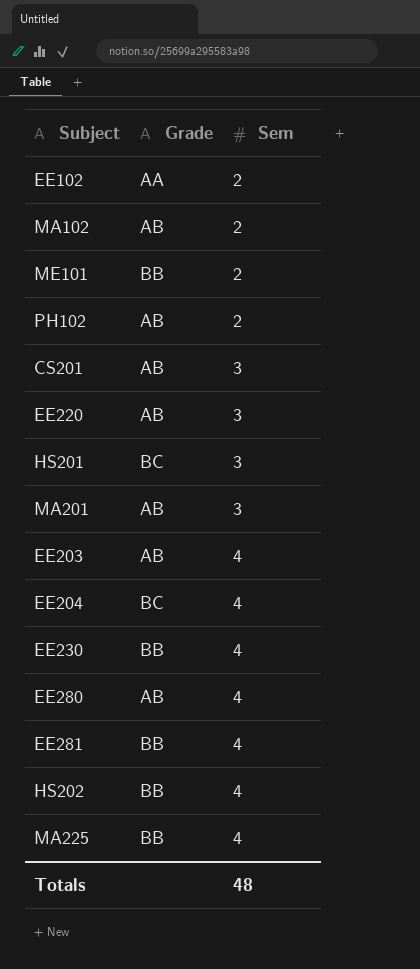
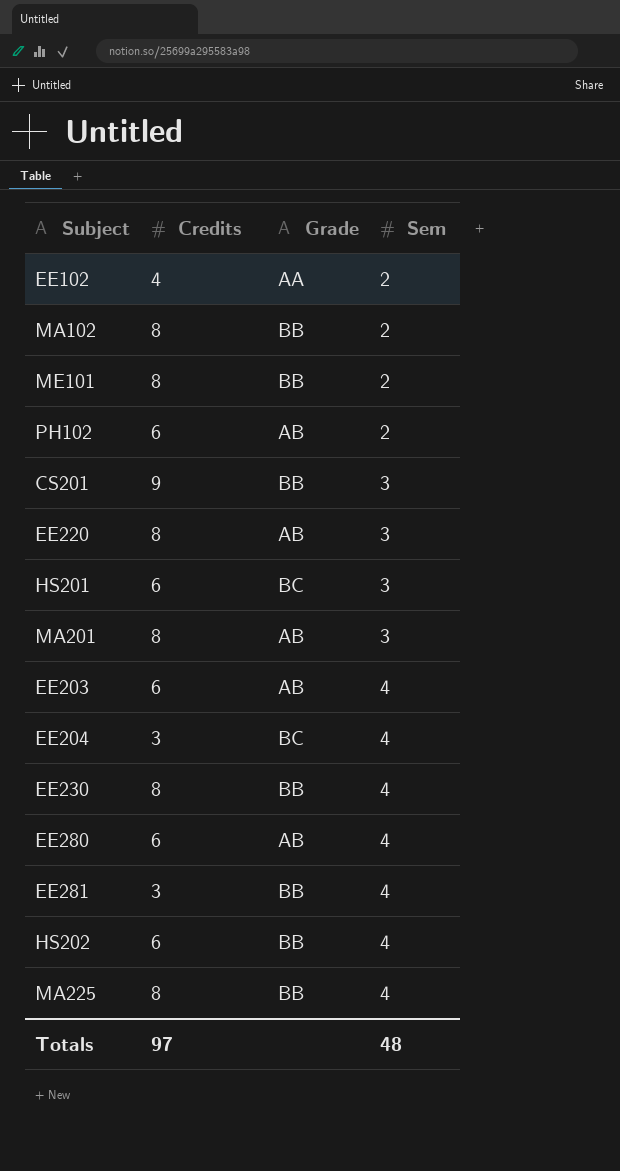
column Credits | position: none -> 2
MA102 | Grade: AB -> BB
CS201 | Grade: AB -> BB

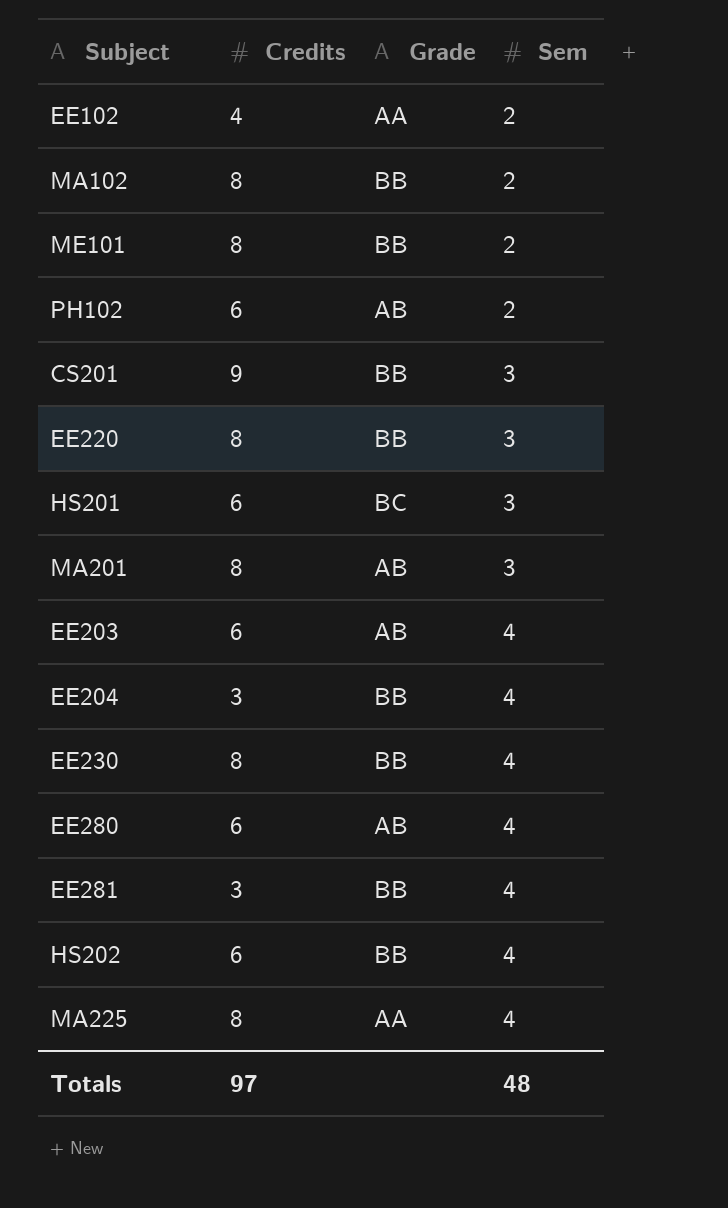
EE220 | Grade: AB -> BB
EE204 | Grade: BC -> BB
MA225 | Grade: BB -> AA

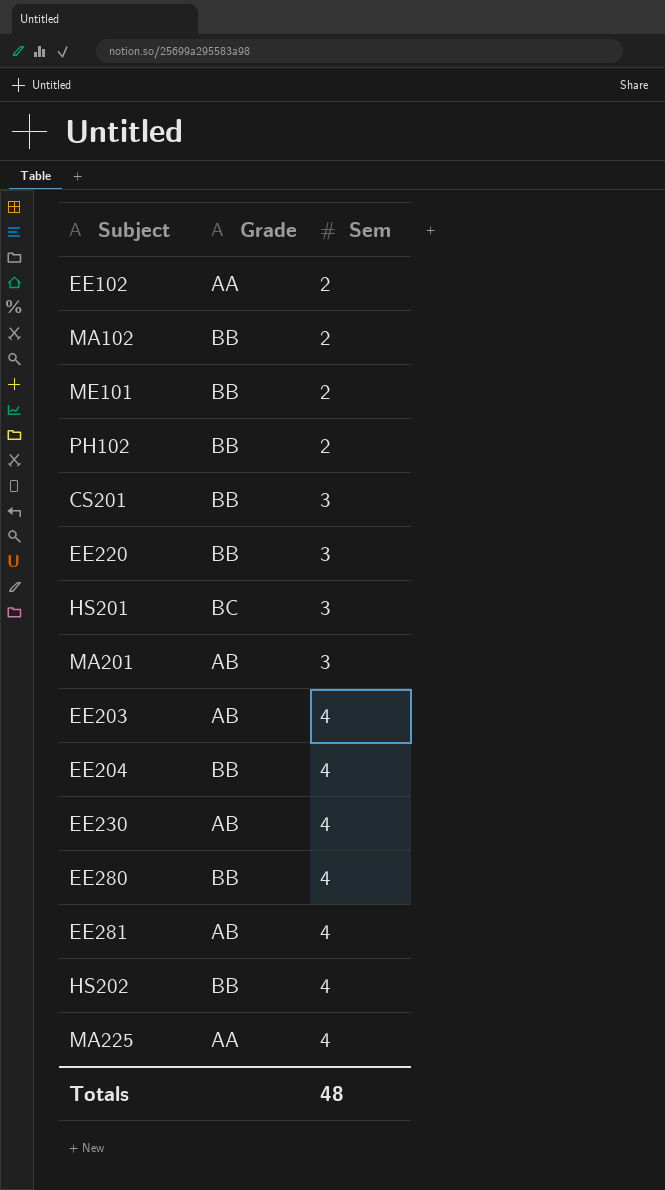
column Credits | position: 2 -> none
PH102 | Grade: AB -> BB
EE230 | Grade: BB -> AB
EE280 | Grade: AB -> BB
EE281 | Grade: BB -> AB

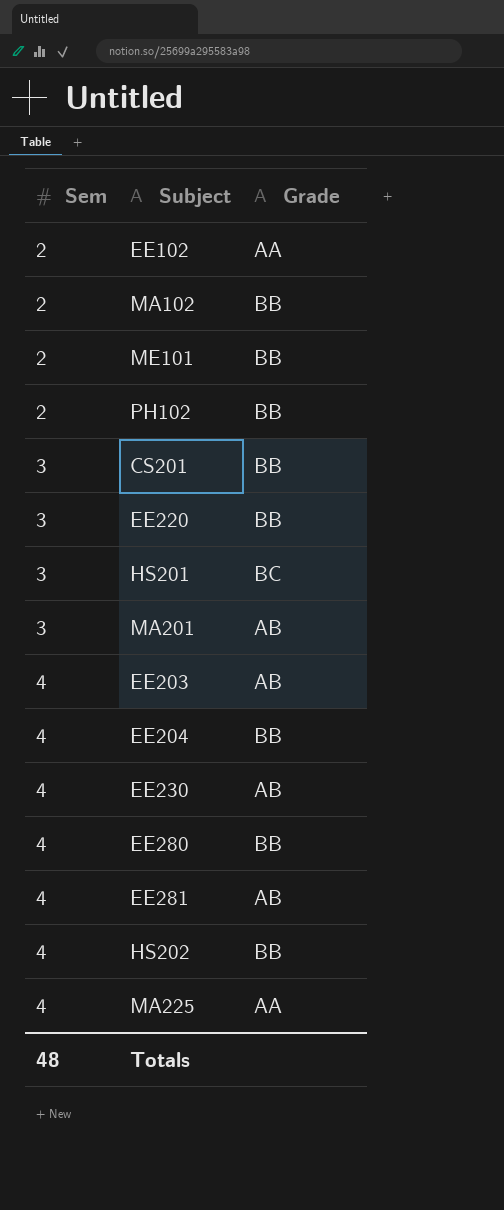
column Sem | position: 3 -> 1

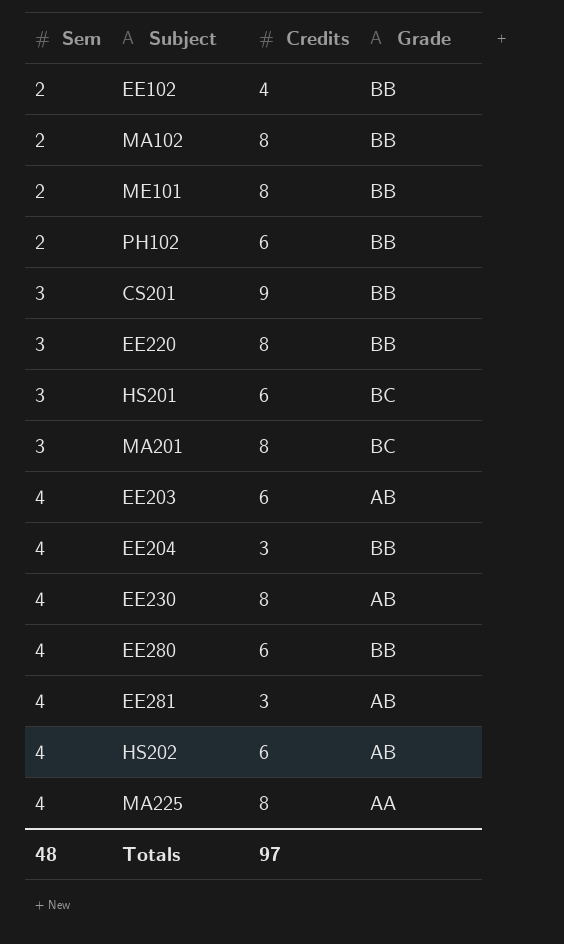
column Credits | position: none -> 3
EE102 | Grade: AA -> BB
MA201 | Grade: AB -> BC
HS202 | Grade: BB -> AB

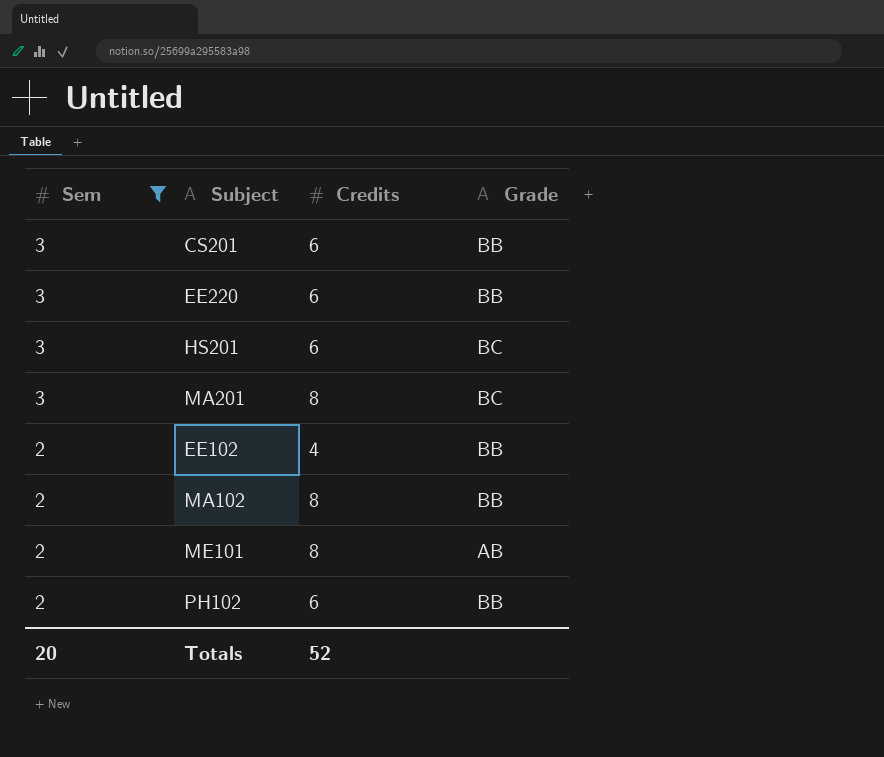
filter: none -> Sem != 4
row order: Sem ascending -> Sem descending
CS201 | Credits: 9 -> 6
EE220 | Credits: 8 -> 6
ME101 | Grade: BB -> AB
Totals | Sem: 48 -> 20
Totals | Credits: 97 -> 52

